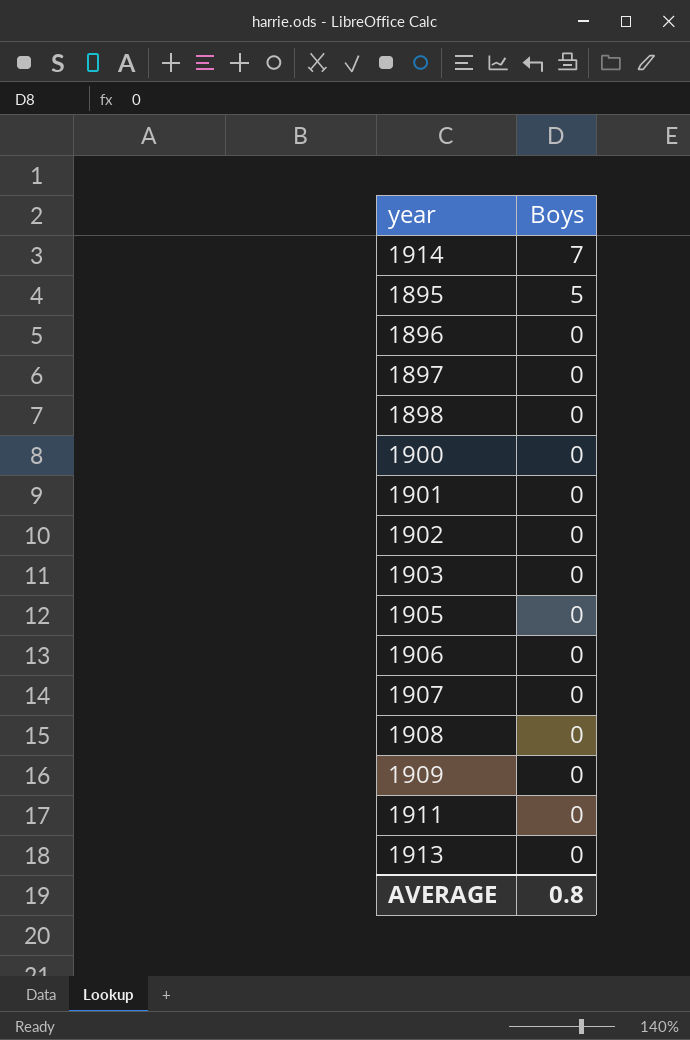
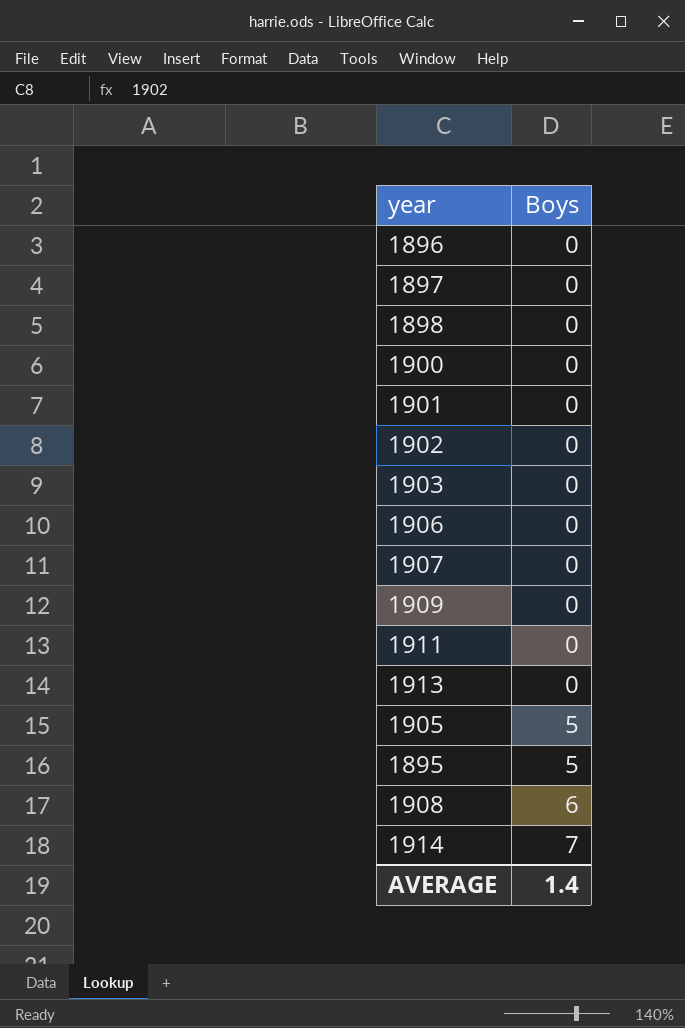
row order: Boys descending -> Boys ascending
1905 | Boys: 0 -> 5
1908 | Boys: 0 -> 6
AVERAGE | Boys: 0.8 -> 1.4

